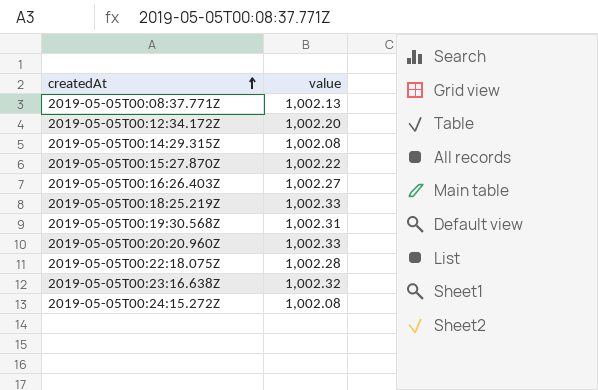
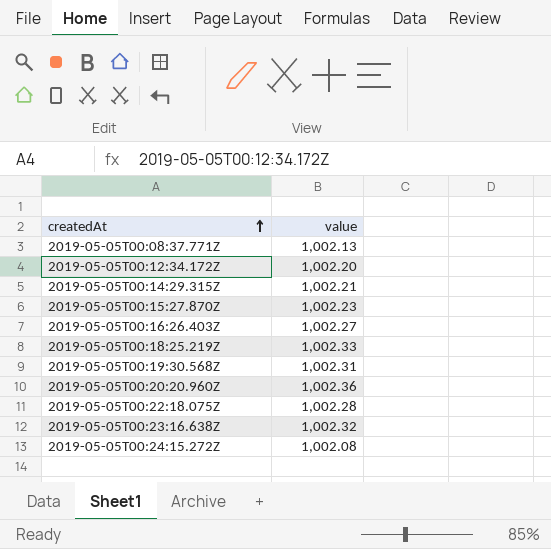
2019-05-05T00:14:29.315Z | value: 1,002.08 -> 1,002.21
2019-05-05T00:15:27.870Z | value: 1,002.22 -> 1,002.23
2019-05-05T00:20:20.960Z | value: 1,002.33 -> 1,002.36

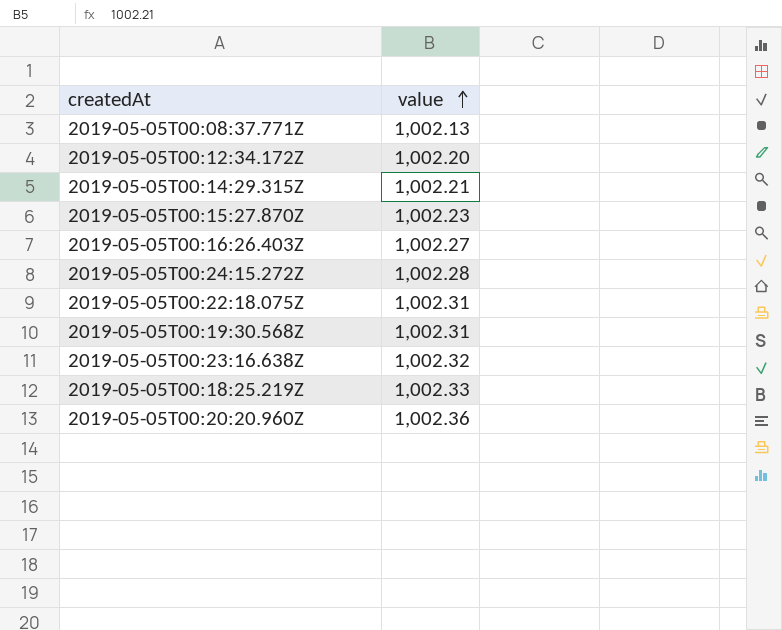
row order: createdAt ascending -> value ascending
2019-05-05T00:24:15.272Z | value: 1,002.08 -> 1,002.28
2019-05-05T00:22:18.075Z | value: 1,002.28 -> 1,002.31

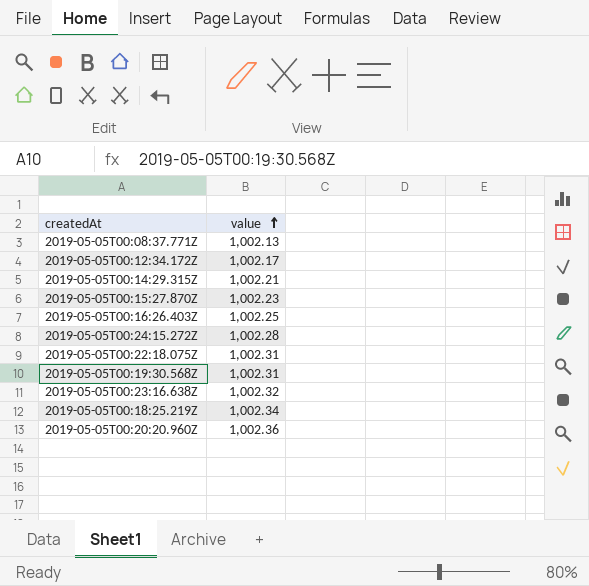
2019-05-05T00:12:34.172Z | value: 1,002.20 -> 1,002.17
2019-05-05T00:16:26.403Z | value: 1,002.27 -> 1,002.25
2019-05-05T00:18:25.219Z | value: 1,002.33 -> 1,002.34

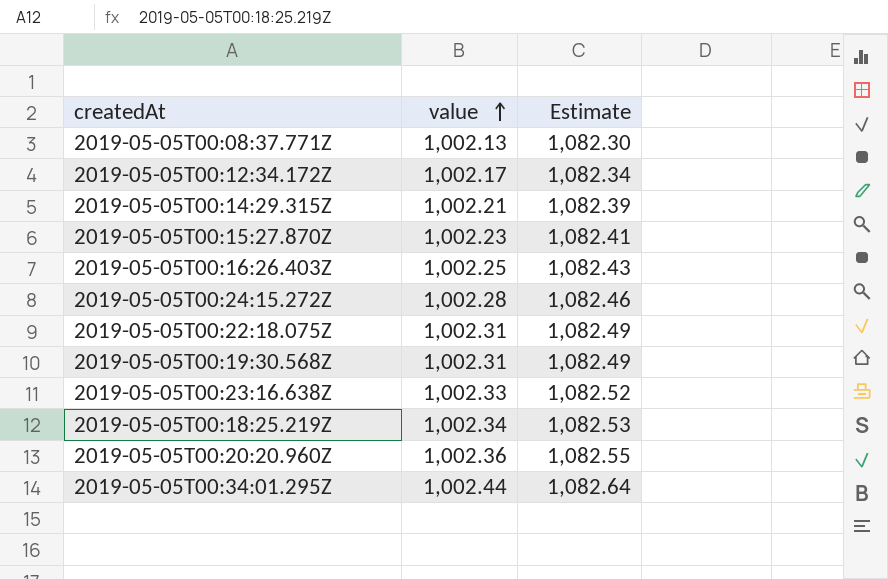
column Estimate | formula: none -> [value] * 1.08
2019-05-05T00:23:16.638Z | value: 1,002.32 -> 1,002.33
row 2019-05-05T00:34:01.295Z: none -> 1,002.44 | 1,082.64

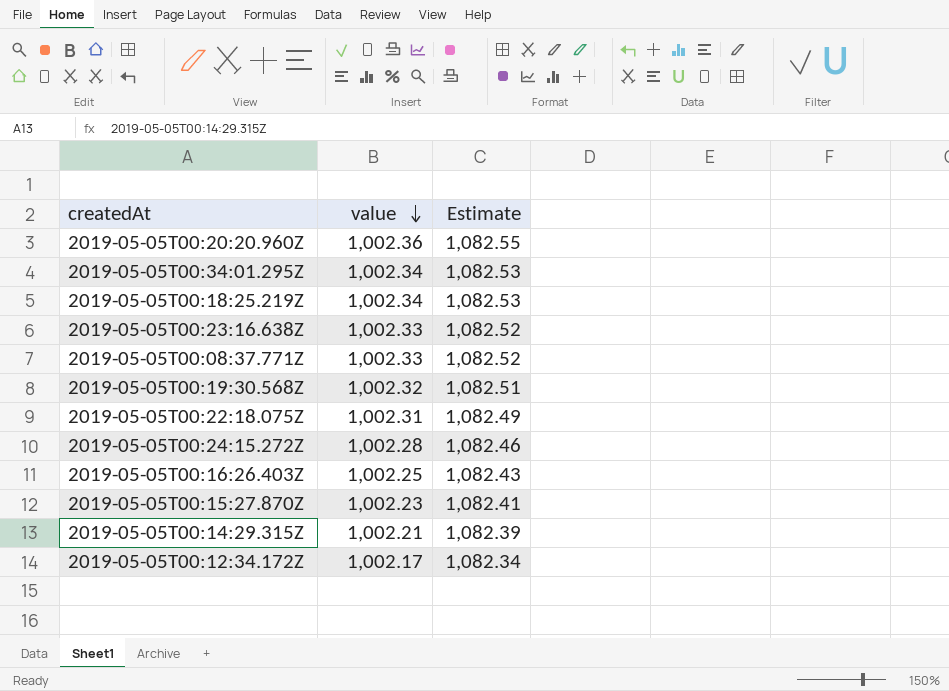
row order: value ascending -> value descending
2019-05-05T00:34:01.295Z | value: 1,002.44 -> 1,002.34
2019-05-05T00:34:01.295Z | Estimate: 1,082.64 -> 1,082.53
2019-05-05T00:08:37.771Z | value: 1,002.13 -> 1,002.33
2019-05-05T00:08:37.771Z | Estimate: 1,082.30 -> 1,082.52
2019-05-05T00:19:30.568Z | value: 1,002.31 -> 1,002.32
2019-05-05T00:19:30.568Z | Estimate: 1,082.49 -> 1,082.51

